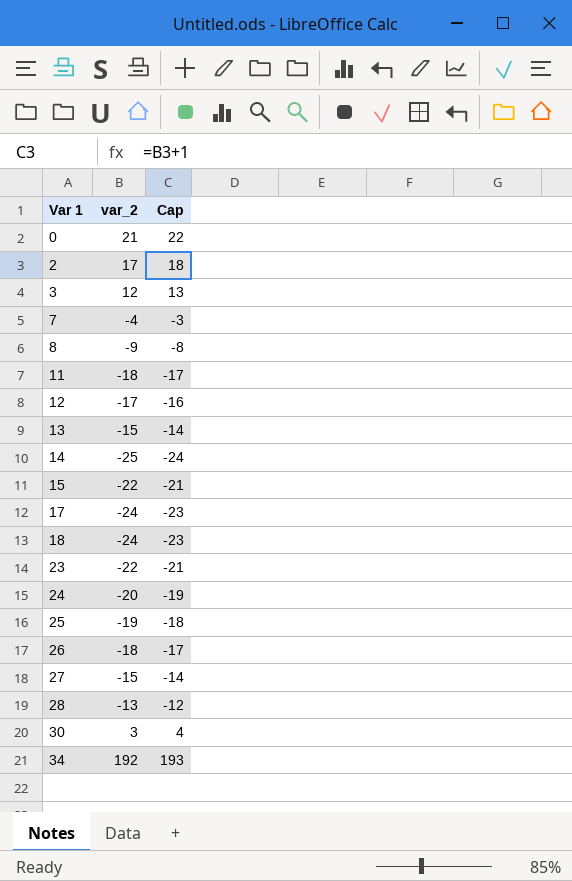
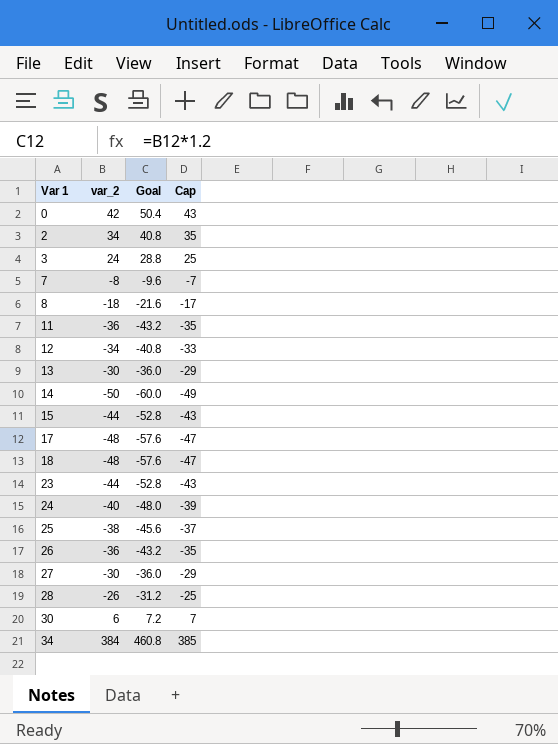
column Goal | formula: none -> [var_2] * 1.2
0 | var_2: 21 -> 42
0 | Cap: 22 -> 43
2 | var_2: 17 -> 34
2 | Cap: 18 -> 35
3 | var_2: 12 -> 24
3 | Cap: 13 -> 25
7 | var_2: -4 -> -8
7 | Cap: -3 -> -7
8 | var_2: -9 -> -18
8 | Cap: -8 -> -17
11 | var_2: -18 -> -36
11 | Cap: -17 -> -35
12 | var_2: -17 -> -34
12 | Cap: -16 -> -33
13 | var_2: -15 -> -30
13 | Cap: -14 -> -29
14 | var_2: -25 -> -50
14 | Cap: -24 -> -49
15 | var_2: -22 -> -44
15 | Cap: -21 -> -43
17 | var_2: -24 -> -48
17 | Cap: -23 -> -47
18 | var_2: -24 -> -48
18 | Cap: -23 -> -47
23 | var_2: -22 -> -44
23 | Cap: -21 -> -43
24 | var_2: -20 -> -40
24 | Cap: -19 -> -39
25 | var_2: -19 -> -38
25 | Cap: -18 -> -37
26 | var_2: -18 -> -36
26 | Cap: -17 -> -35
27 | var_2: -15 -> -30
27 | Cap: -14 -> -29
28 | var_2: -13 -> -26
28 | Cap: -12 -> -25
30 | var_2: 3 -> 6
30 | Cap: 4 -> 7
34 | var_2: 192 -> 384
34 | Cap: 193 -> 385

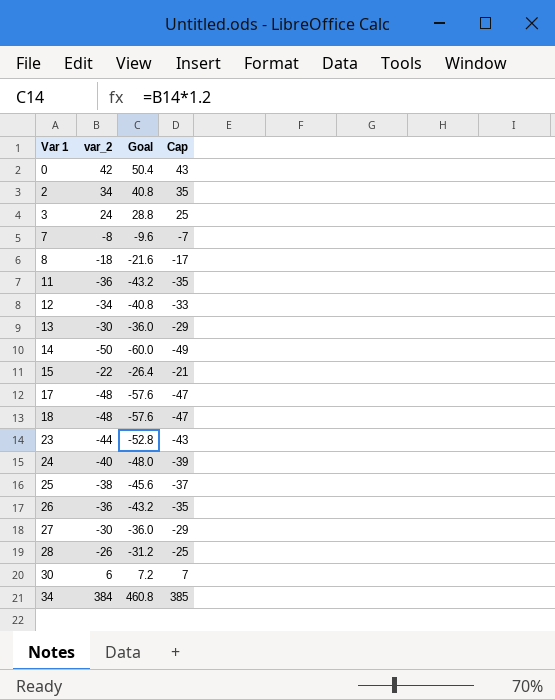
15 | var_2: -44 -> -22
15 | Goal: -52.8 -> -26.4
15 | Cap: -43 -> -21

